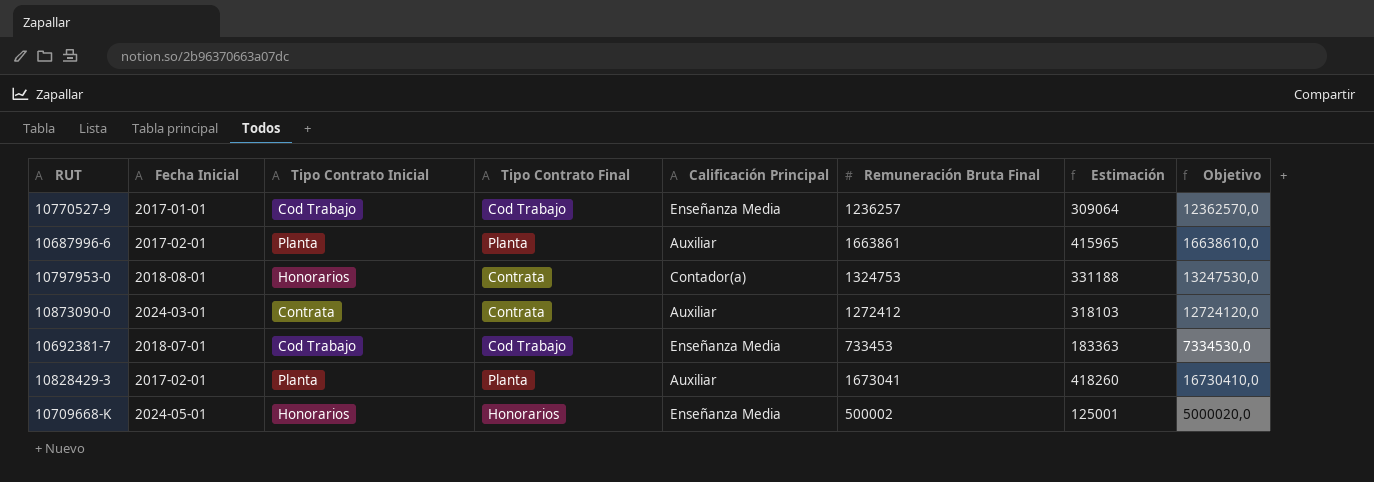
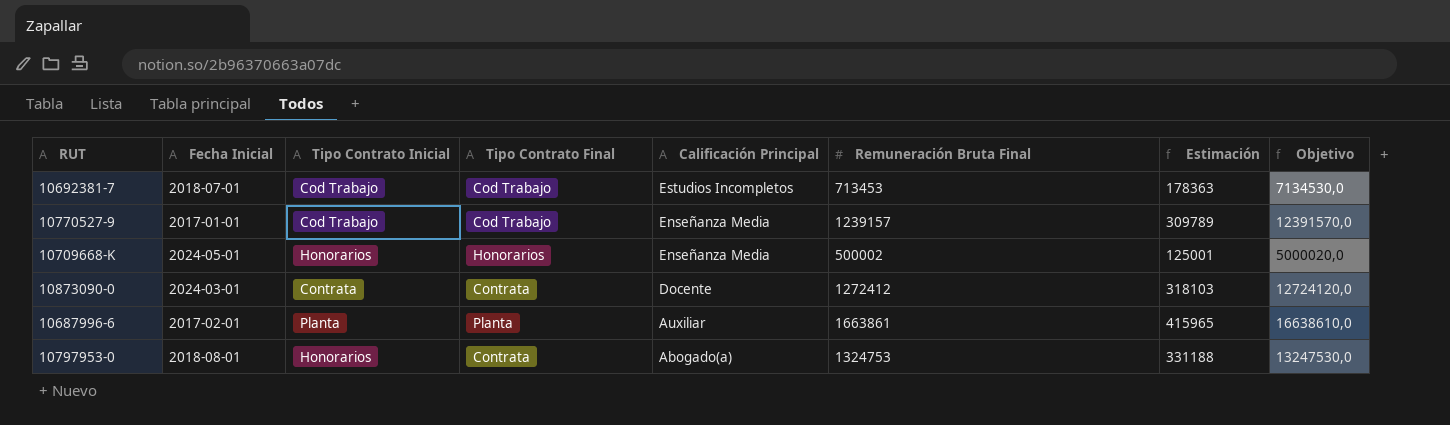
row order: none -> Calificación Principal descending
row 10828429-3: 2017-02-01 | Planta | Planta | Auxiliar | 1673041 | 418260 | 16730410,0 -> none
10692381-7 | Calificación Principal: Enseñanza Media -> Estudios Incompletos
10692381-7 | Remuneración Bruta Final: 733453 -> 713453
10692381-7 | Estimación: 183363 -> 178363
10692381-7 | Objetivo: 7334530,0 -> 7134530,0
10770527-9 | Remuneración Bruta Final: 1236257 -> 1239157
10770527-9 | Estimación: 309064 -> 309789
10770527-9 | Objetivo: 12362570,0 -> 12391570,0
10873090-0 | Calificación Principal: Auxiliar -> Docente
10797953-0 | Calificación Principal: Contador(a) -> Abogado(a)

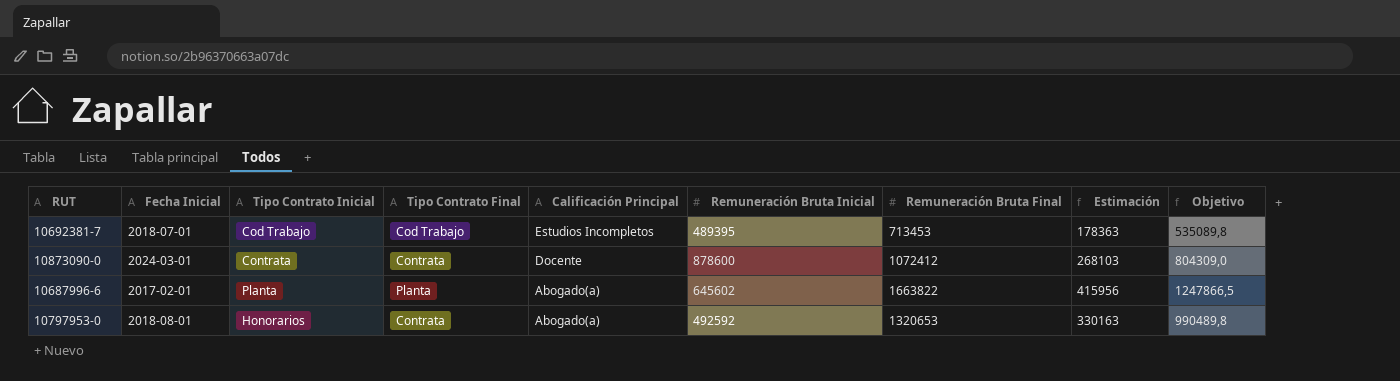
column Remuneración Bruta Inicial | position: none -> 6
column Objetivo | formula: [Remuneración Bruta Final] * 10 -> [Remuneración Bruta Final] * 0,75
row 10770527-9: 2017-01-01 | Cod Trabajo | Cod Trabajo | Enseñanza Media | 1239157 | 309789 | 12391570,0 -> none
row 10709668-K: 2024-05-01 | Honorarios | Honorarios | Enseñanza Media | 500002 | 125001 | 5000020,0 -> none
10873090-0 | Remuneración Bruta Final: 1272412 -> 1072412
10873090-0 | Estimación: 318103 -> 268103
10687996-6 | Calificación Principal: Auxiliar -> Abogado(a)
10687996-6 | Remuneración Bruta Final: 1663861 -> 1663822
10687996-6 | Estimación: 415965 -> 415956
10797953-0 | Remuneración Bruta Final: 1324753 -> 1320653
10797953-0 | Estimación: 331188 -> 330163

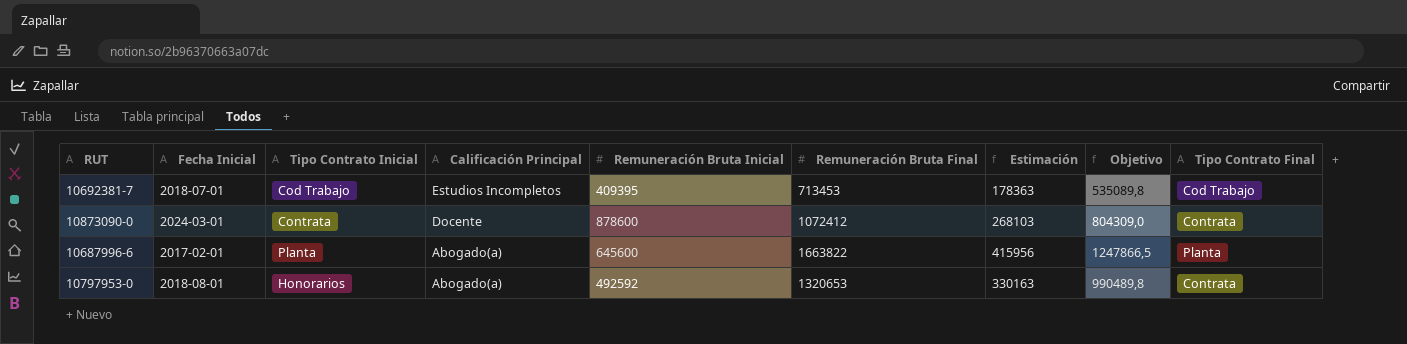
column Tipo Contrato Final | position: 4 -> 9
10692381-7 | Remuneración Bruta Inicial: 489395 -> 409395
10687996-6 | Remuneración Bruta Inicial: 645602 -> 645600

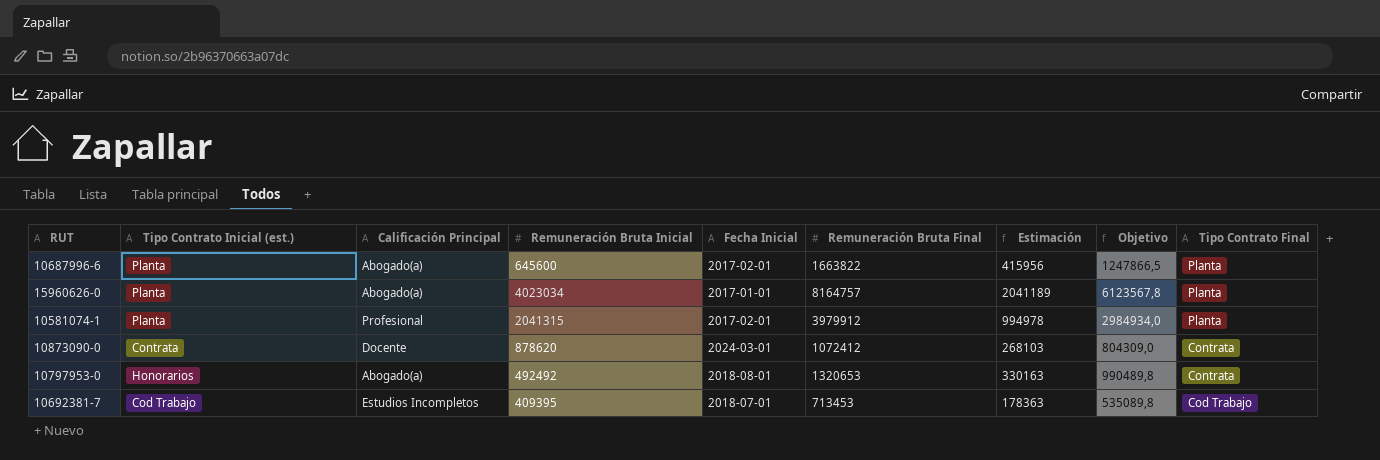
row order: Calificación Principal descending -> Tipo Contrato Final descending
column name: Tipo Contrato Inicial -> Tipo Contrato Inicial (est.)
column Fecha Inicial | position: 2 -> 5
row 15960626-0: none -> Planta | Abogado(a) | 4023034 | 2017-01-01 | 8164757 | 2041189 | 6123567,8 | Planta
row 10581074-1: none -> Planta | Profesional | 2041315 | 2017-02-01 | 3979912 | 994978 | 2984934,0 | Planta
10873090-0 | Remuneración Bruta Inicial: 878600 -> 878620
10797953-0 | Remuneración Bruta Inicial: 492592 -> 492492

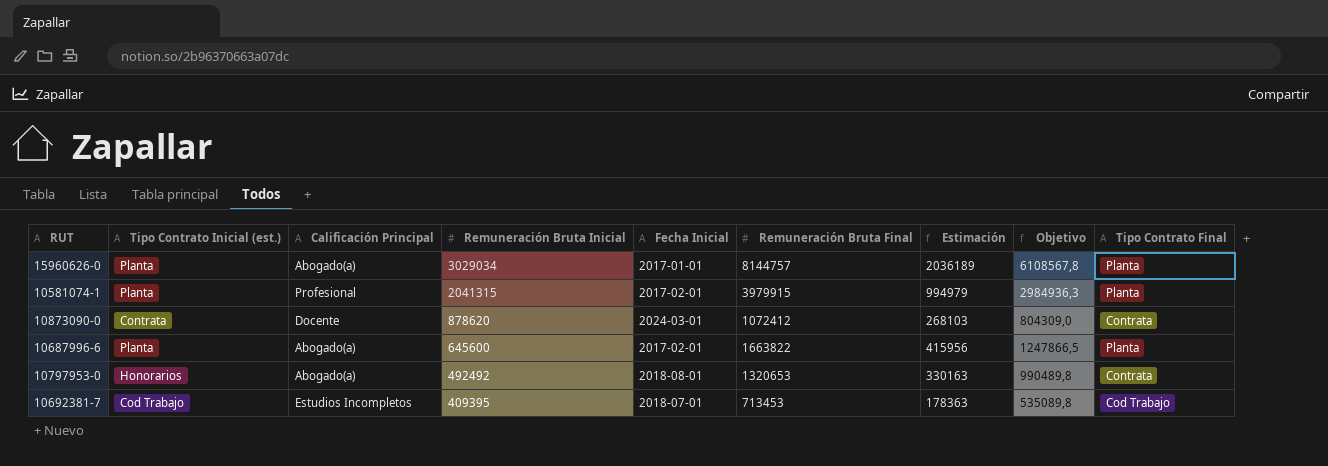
row order: Tipo Contrato Final descending -> Remuneración Bruta Inicial descending
15960626-0 | Remuneración Bruta Inicial: 4023034 -> 3029034
15960626-0 | Remuneración Bruta Final: 8164757 -> 8144757
15960626-0 | Estimación: 2041189 -> 2036189
15960626-0 | Objetivo: 6123567,8 -> 6108567,8
10581074-1 | Remuneración Bruta Final: 3979912 -> 3979915
10581074-1 | Estimación: 994978 -> 994979
10581074-1 | Objetivo: 2984934,0 -> 2984936,3

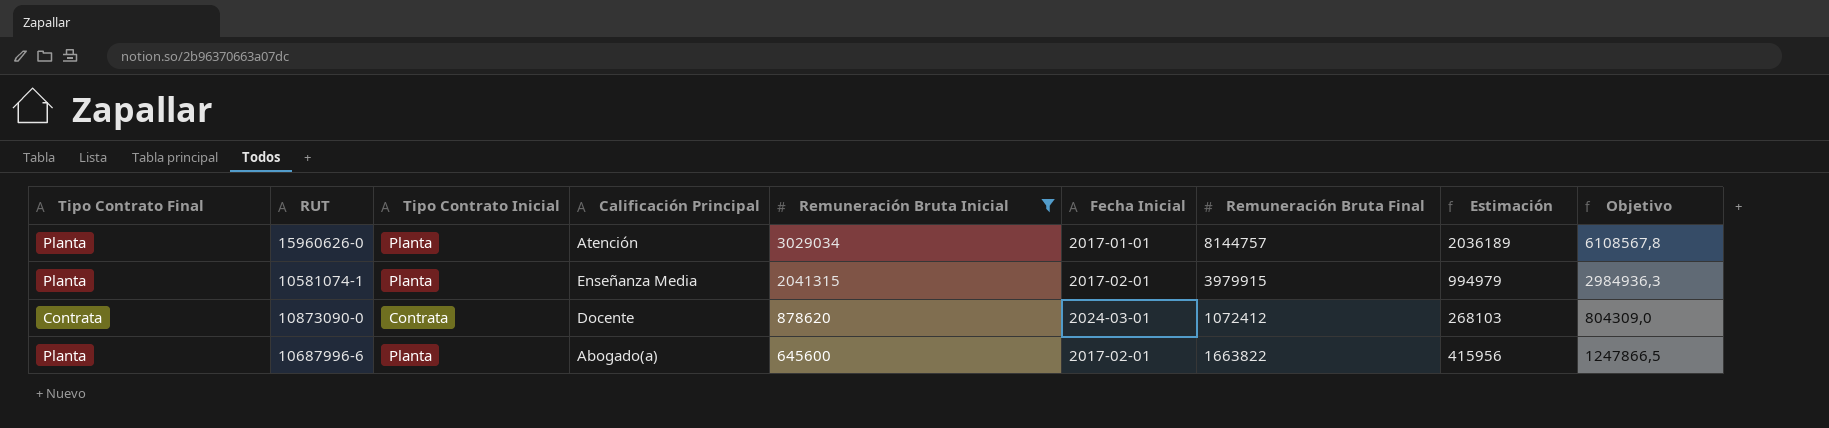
filter: none -> Remuneración Bruta Inicial >= 645600
column Tipo Contrato Final | position: 9 -> 1
column name: Tipo Contrato Inicial (est.) -> Tipo Contrato Inicial
15960626-0 | Calificación Principal: Abogado(a) -> Atención
10581074-1 | Calificación Principal: Profesional -> Enseñanza Media

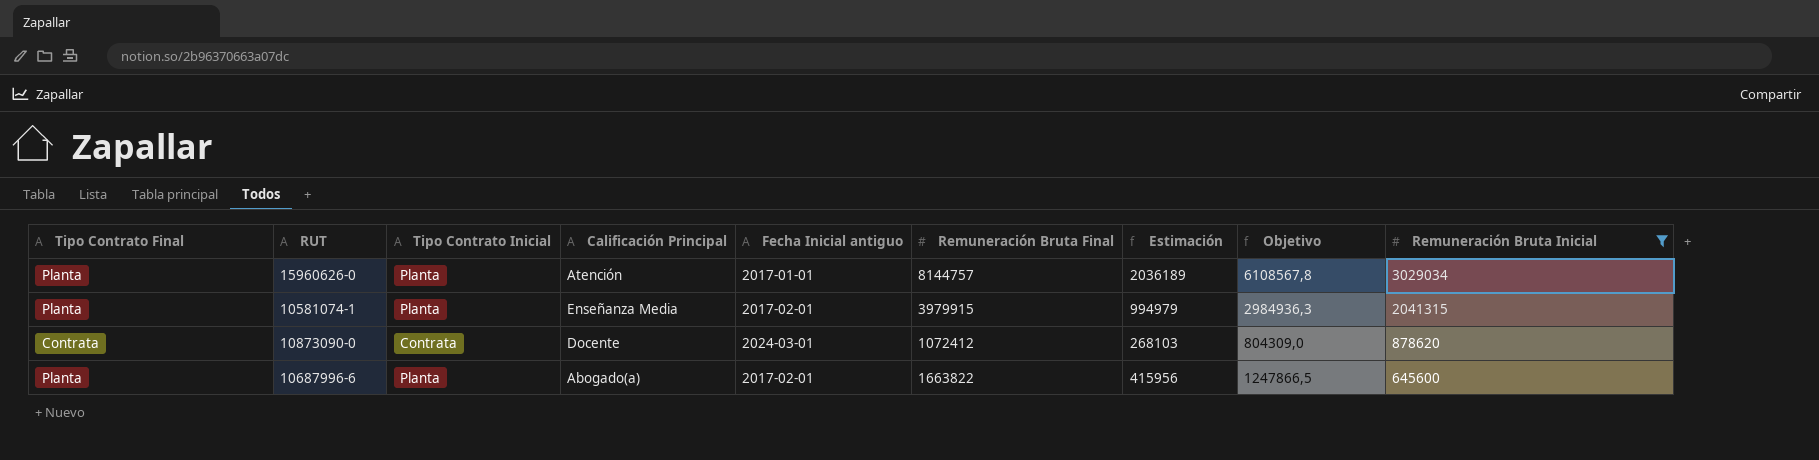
column name: Fecha Inicial -> Fecha Inicial antiguo
column Remuneración Bruta Inicial | position: 5 -> 9

